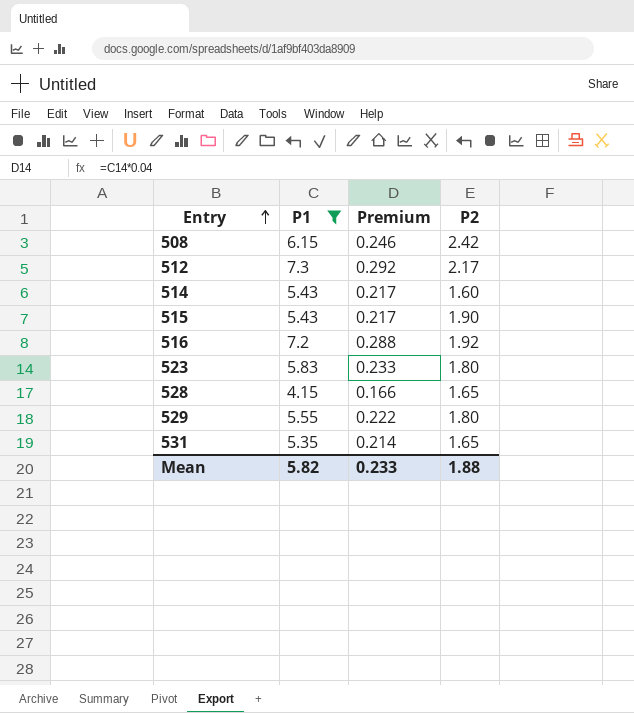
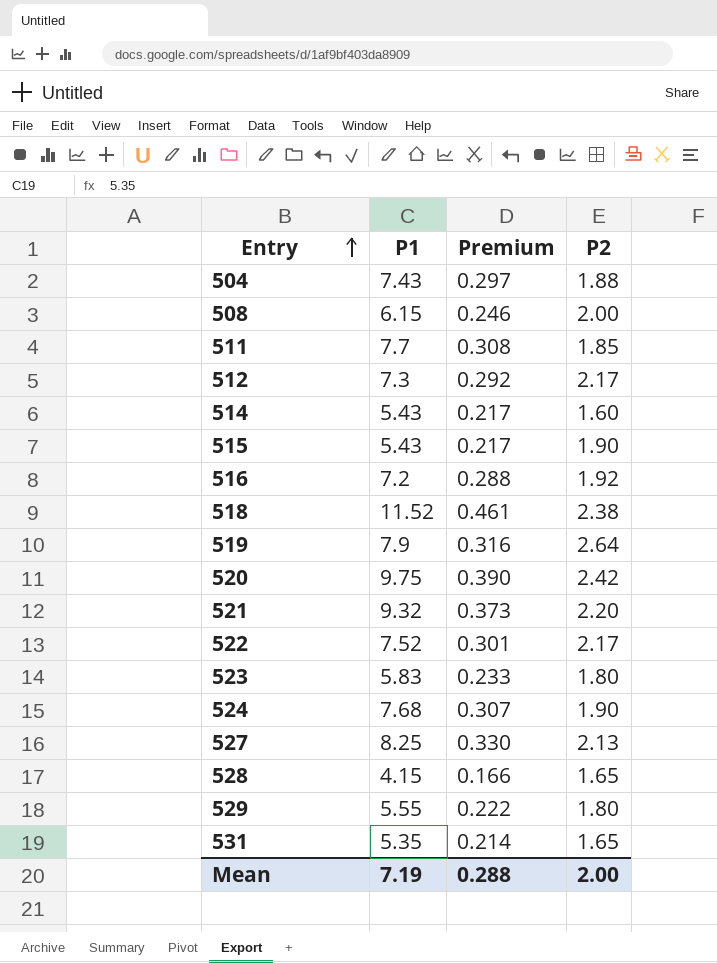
filter: P1 <= 7.3 -> none
508 | P2: 2.42 -> 2.00
Mean | P1: 5.82 -> 7.19
Mean | Premium: 0.233 -> 0.288
Mean | P2: 1.88 -> 2.00

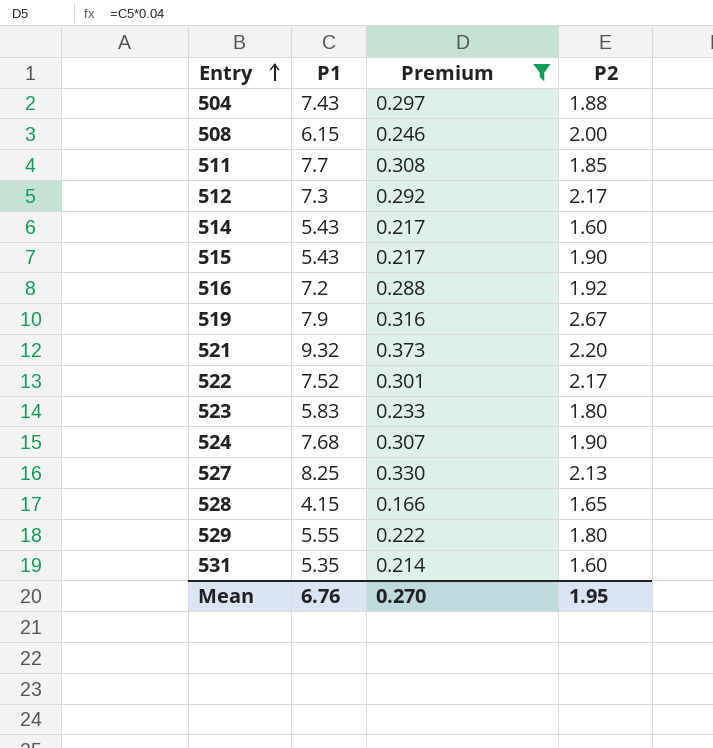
filter: none -> Premium <= 0.373
519 | P2: 2.64 -> 2.67
531 | P2: 1.65 -> 1.60
Mean | P1: 7.19 -> 6.76
Mean | Premium: 0.288 -> 0.270
Mean | P2: 2.00 -> 1.95

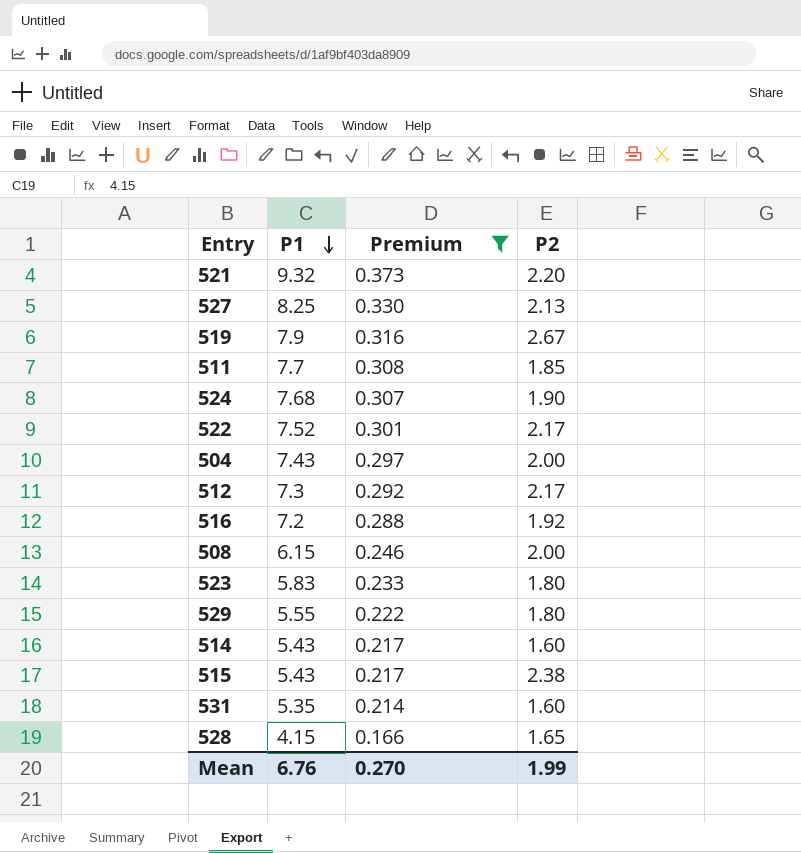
row order: Entry ascending -> P1 descending
504 | P2: 1.88 -> 2.00
515 | P2: 1.90 -> 2.38
Mean | P2: 1.95 -> 1.99

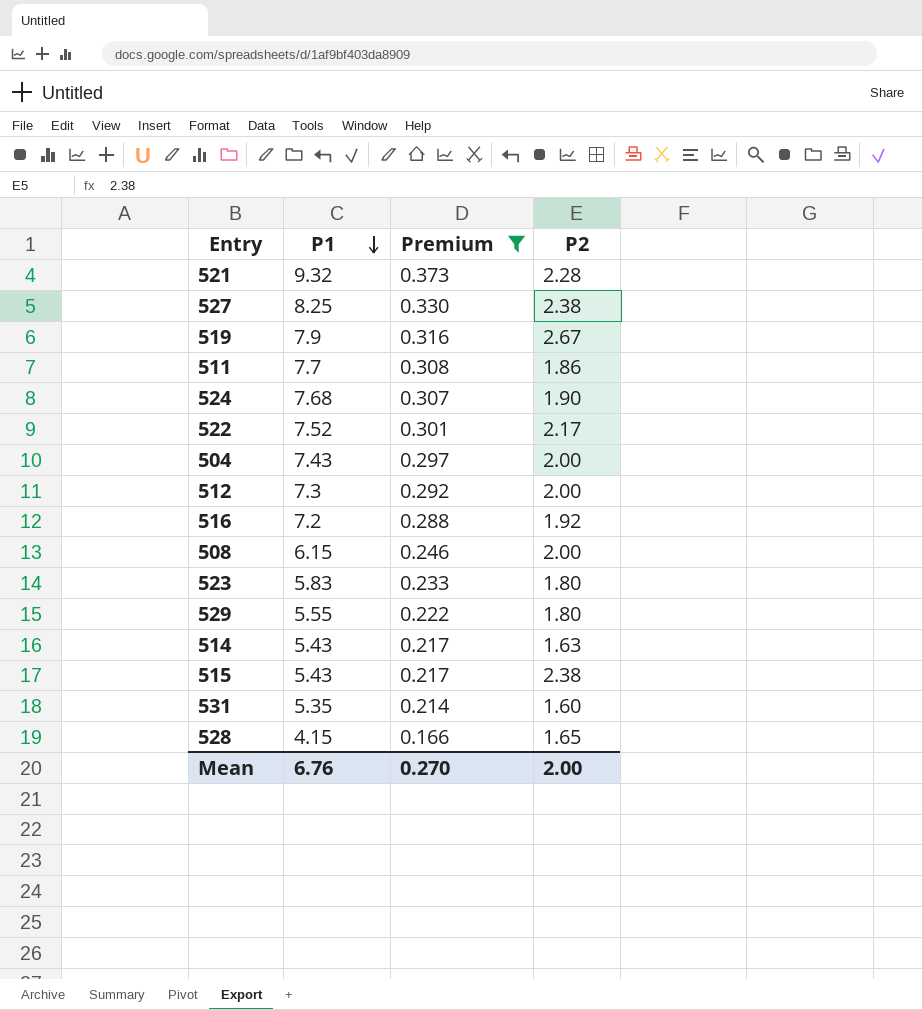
521 | P2: 2.20 -> 2.28
527 | P2: 2.13 -> 2.38
511 | P2: 1.85 -> 1.86
512 | P2: 2.17 -> 2.00
514 | P2: 1.60 -> 1.63
Mean | P2: 1.99 -> 2.00

